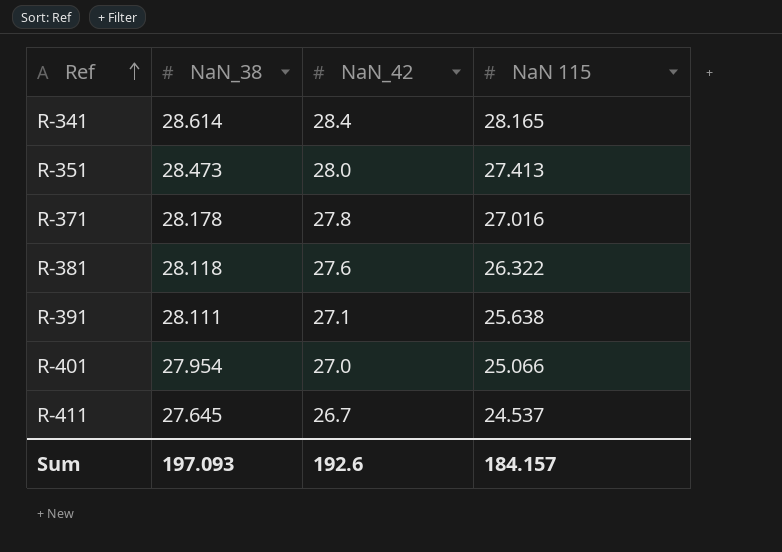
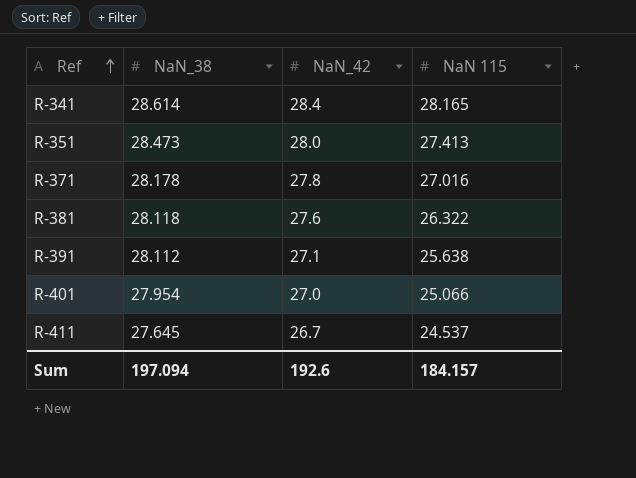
R-391 | NaN_38: 28.111 -> 28.112
Sum | NaN_38: 197.093 -> 197.094

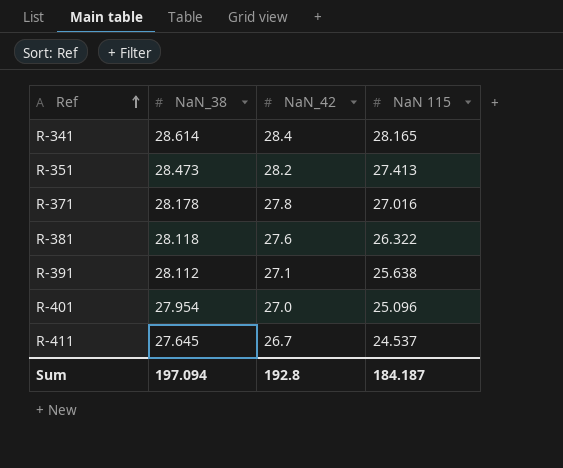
R-351 | NaN_42: 28.0 -> 28.2
R-401 | NaN 115: 25.066 -> 25.096
Sum | NaN_42: 192.6 -> 192.8
Sum | NaN 115: 184.157 -> 184.187

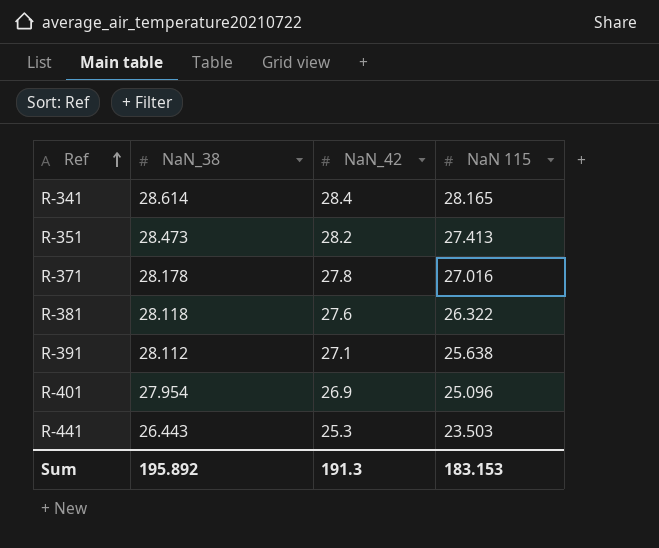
row R-411: 27.645 | 26.7 | 24.537 -> none
R-401 | NaN_42: 27.0 -> 26.9
row R-441: none -> 26.443 | 25.3 | 23.503
Sum | NaN_38: 197.094 -> 195.892
Sum | NaN_42: 192.8 -> 191.3
Sum | NaN 115: 184.187 -> 183.153

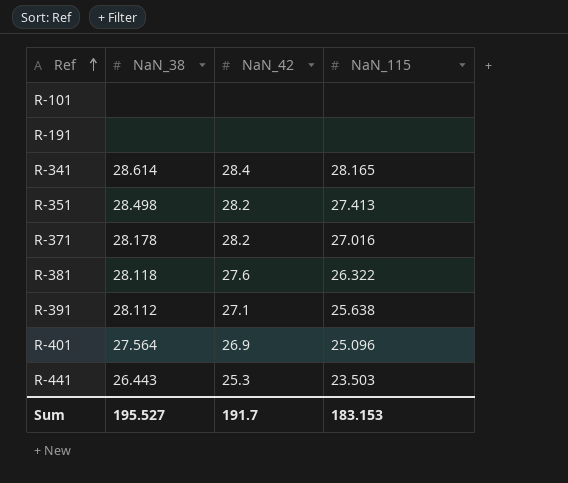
column name: NaN 115 -> NaN_115
row R-101: none -> none | none | none
row R-191: none -> none | none | none
R-351 | NaN_38: 28.473 -> 28.498
R-371 | NaN_42: 27.8 -> 28.2
R-401 | NaN_38: 27.954 -> 27.564
Sum | NaN_38: 195.892 -> 195.527
Sum | NaN_42: 191.3 -> 191.7

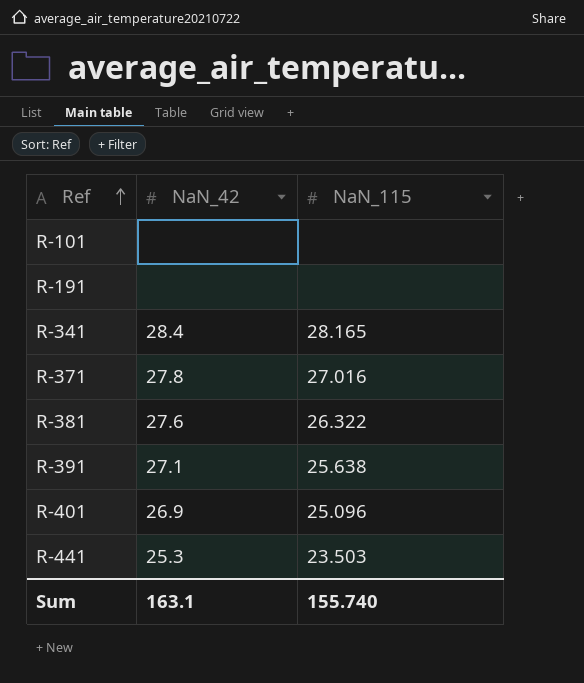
column NaN_38 | position: 2 -> none
row R-351: 28.498 | 28.2 | 27.413 -> none
R-371 | NaN_42: 28.2 -> 27.8
Sum | NaN_42: 191.7 -> 163.1
Sum | NaN_115: 183.153 -> 155.740

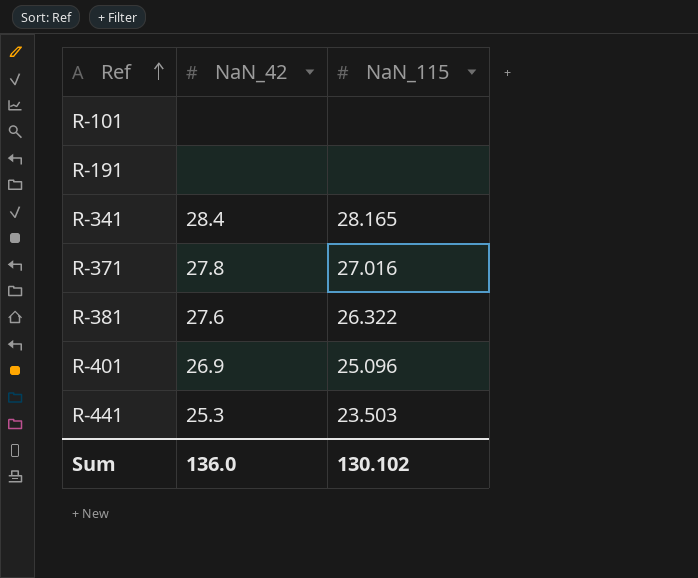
row R-391: 27.1 | 25.638 -> none
Sum | NaN_42: 163.1 -> 136.0
Sum | NaN_115: 155.740 -> 130.102

